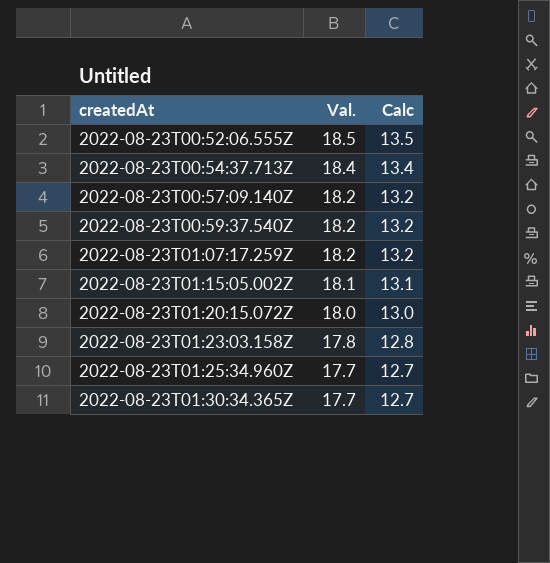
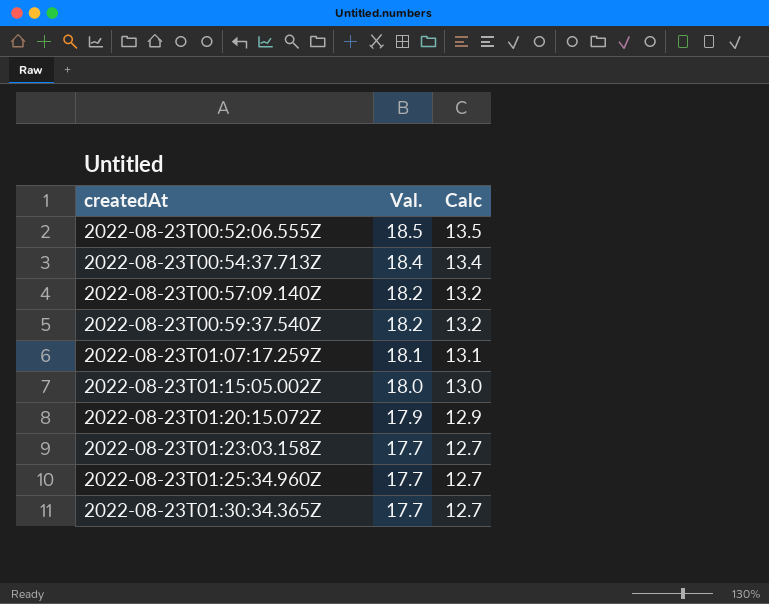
2022-08-23T01:07:17.259Z | Val.: 18.2 -> 18.1
2022-08-23T01:07:17.259Z | Calc: 13.2 -> 13.1
2022-08-23T01:15:05.002Z | Val.: 18.1 -> 18.0
2022-08-23T01:15:05.002Z | Calc: 13.1 -> 13.0
2022-08-23T01:20:15.072Z | Val.: 18.0 -> 17.9
2022-08-23T01:20:15.072Z | Calc: 13.0 -> 12.9
2022-08-23T01:23:03.158Z | Val.: 17.8 -> 17.7
2022-08-23T01:23:03.158Z | Calc: 12.8 -> 12.7

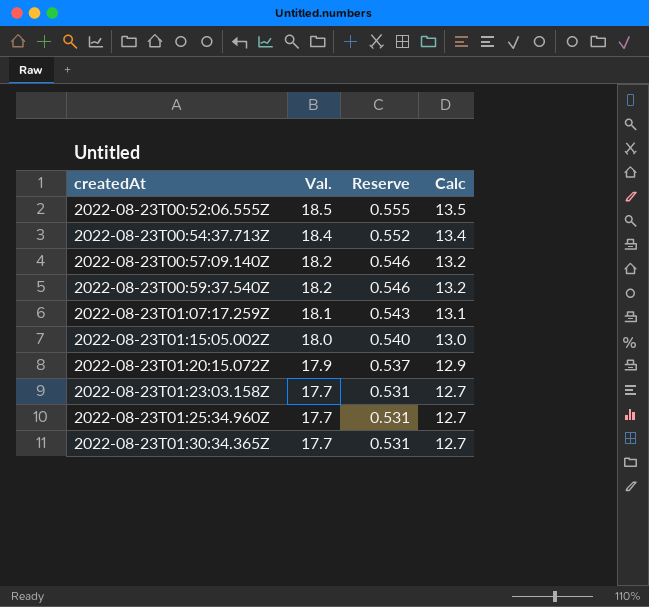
column Reserve | formula: none -> [Val.] * 0.03

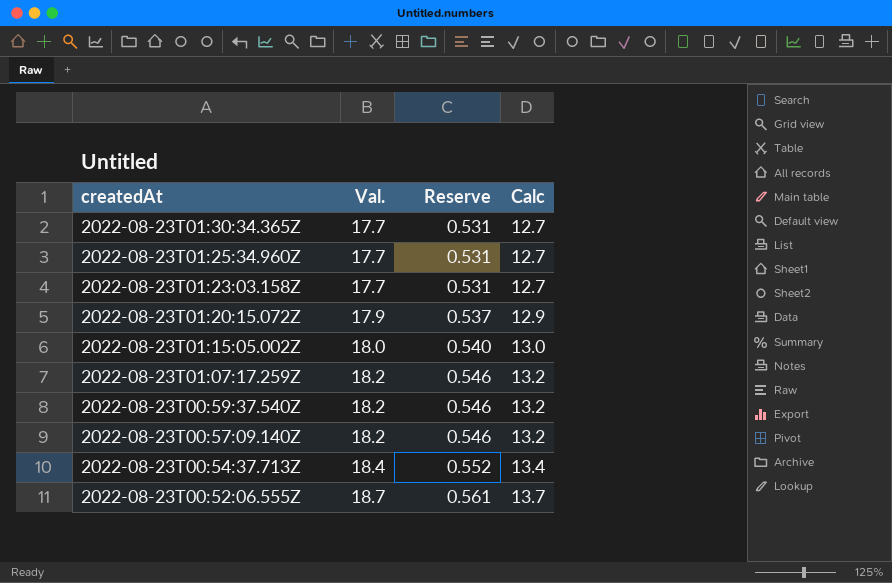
row order: createdAt ascending -> createdAt descending
2022-08-23T01:07:17.259Z | Val.: 18.1 -> 18.2
2022-08-23T01:07:17.259Z | Reserve: 0.543 -> 0.546
2022-08-23T01:07:17.259Z | Calc: 13.1 -> 13.2
2022-08-23T00:52:06.555Z | Val.: 18.5 -> 18.7
2022-08-23T00:52:06.555Z | Reserve: 0.555 -> 0.561
2022-08-23T00:52:06.555Z | Calc: 13.5 -> 13.7

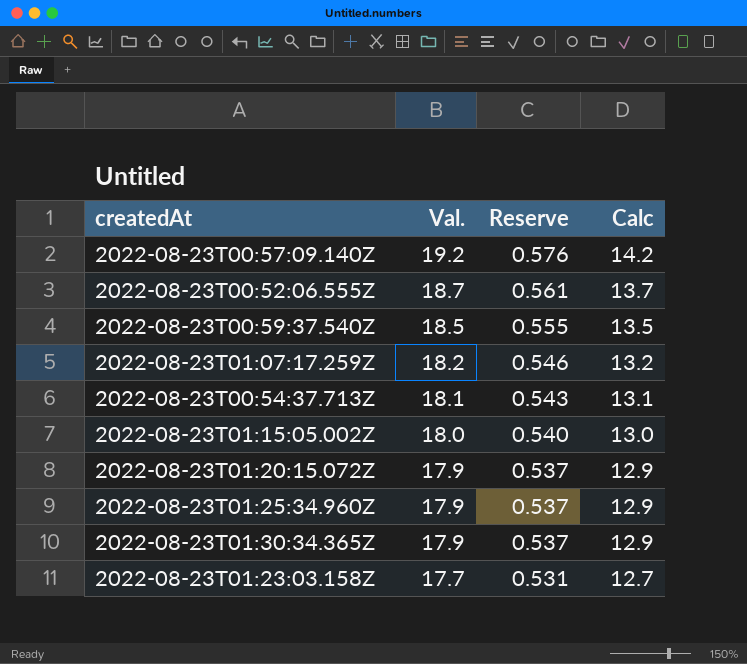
row order: createdAt descending -> Val. descending
2022-08-23T00:57:09.140Z | Val.: 18.2 -> 19.2
2022-08-23T00:57:09.140Z | Reserve: 0.546 -> 0.576
2022-08-23T00:57:09.140Z | Calc: 13.2 -> 14.2
2022-08-23T00:59:37.540Z | Val.: 18.2 -> 18.5
2022-08-23T00:59:37.540Z | Reserve: 0.546 -> 0.555
2022-08-23T00:59:37.540Z | Calc: 13.2 -> 13.5
2022-08-23T00:54:37.713Z | Val.: 18.4 -> 18.1
2022-08-23T00:54:37.713Z | Reserve: 0.552 -> 0.543
2022-08-23T00:54:37.713Z | Calc: 13.4 -> 13.1
2022-08-23T01:25:34.960Z | Val.: 17.7 -> 17.9
2022-08-23T01:25:34.960Z | Reserve: 0.531 -> 0.537
2022-08-23T01:25:34.960Z | Calc: 12.7 -> 12.9
2022-08-23T01:30:34.365Z | Val.: 17.7 -> 17.9
2022-08-23T01:30:34.365Z | Reserve: 0.531 -> 0.537
2022-08-23T01:30:34.365Z | Calc: 12.7 -> 12.9

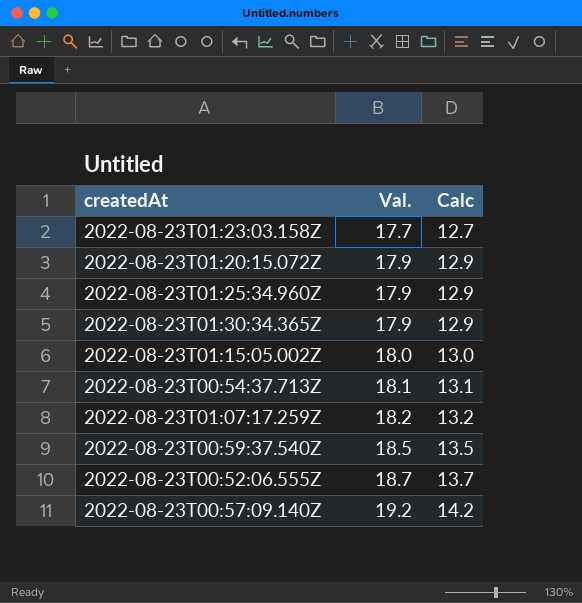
row order: Val. descending -> Val. ascending
column Reserve | formula: [Val.] * 0.03 -> none

